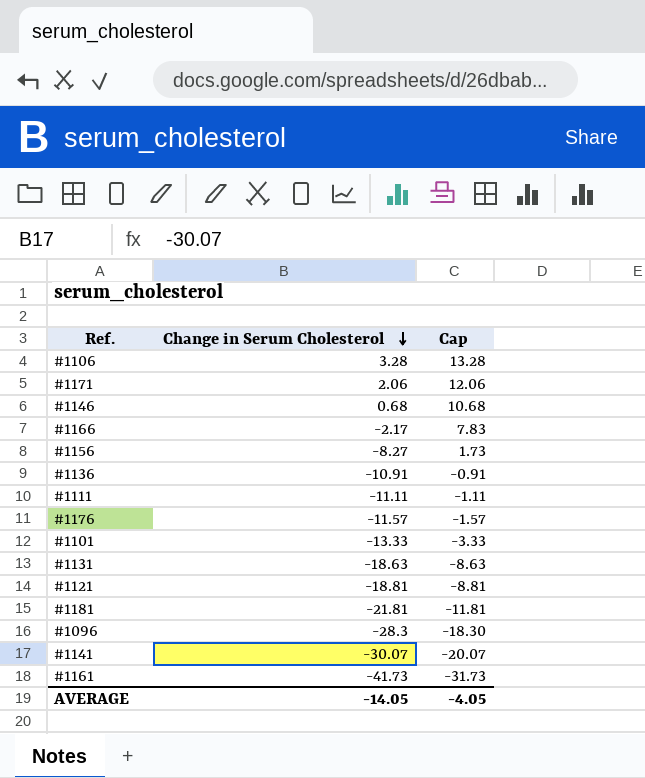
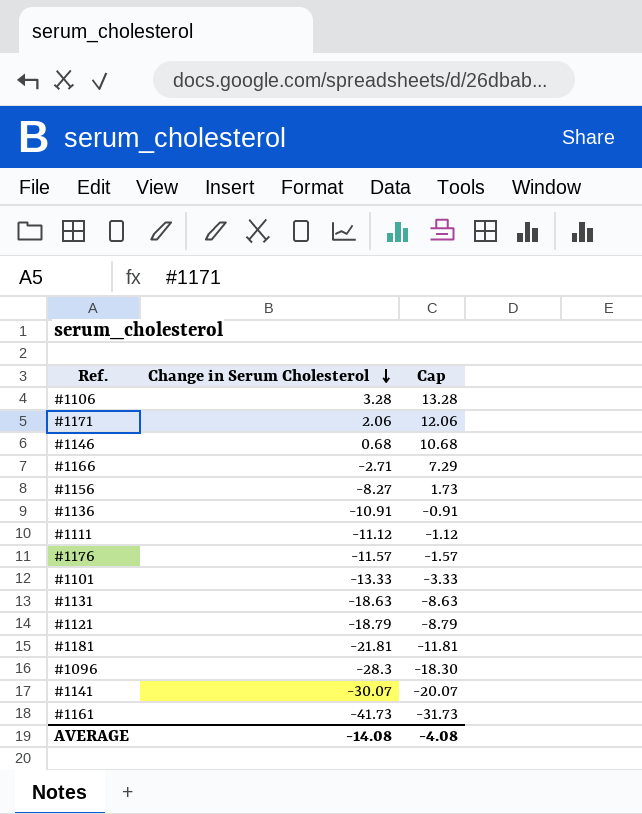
#1166 | Change in Serum Cholesterol: -2.17 -> -2.71
#1166 | Cap: 7.83 -> 7.29
#1111 | Change in Serum Cholesterol: -11.11 -> -11.12
#1111 | Cap: -1.11 -> -1.12
#1121 | Change in Serum Cholesterol: -18.81 -> -18.79
#1121 | Cap: -8.81 -> -8.79
AVERAGE | Change in Serum Cholesterol: -14.05 -> -14.08
AVERAGE | Cap: -4.05 -> -4.08

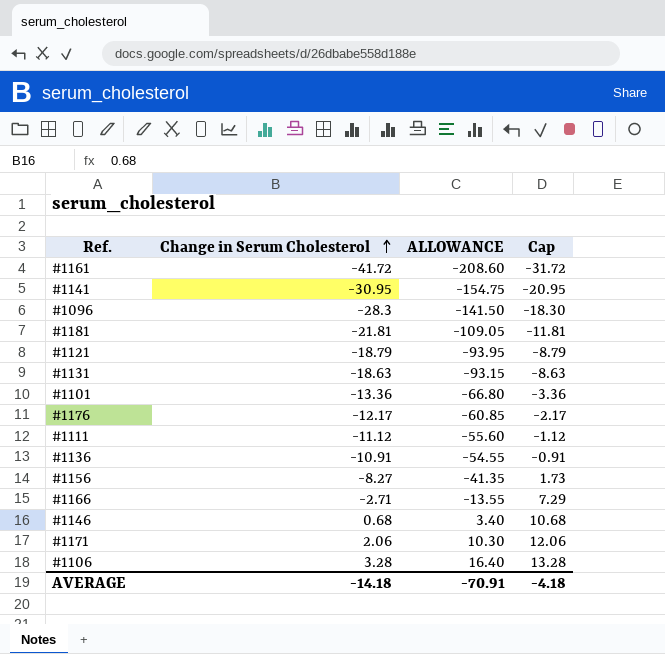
row order: Change in Serum Cholesterol descending -> Change in Serum Cholesterol ascending
column ALLOWANCE | formula: none -> [Change in Serum Cholesterol] * 5
#1161 | Change in Serum Cholesterol: -41.73 -> -41.72
#1161 | Cap: -31.73 -> -31.72
#1141 | Change in Serum Cholesterol: -30.07 -> -30.95
#1141 | Cap: -20.07 -> -20.95
#1101 | Change in Serum Cholesterol: -13.33 -> -13.36
#1101 | Cap: -3.33 -> -3.36
#1176 | Change in Serum Cholesterol: -11.57 -> -12.17
#1176 | Cap: -1.57 -> -2.17
AVERAGE | Change in Serum Cholesterol: -14.08 -> -14.18
AVERAGE | Cap: -4.08 -> -4.18

